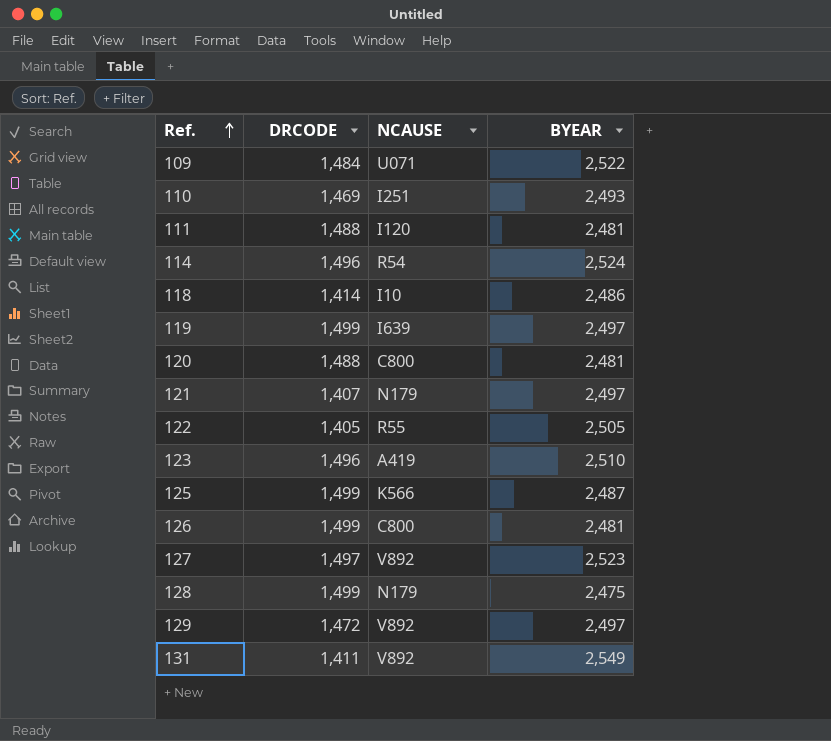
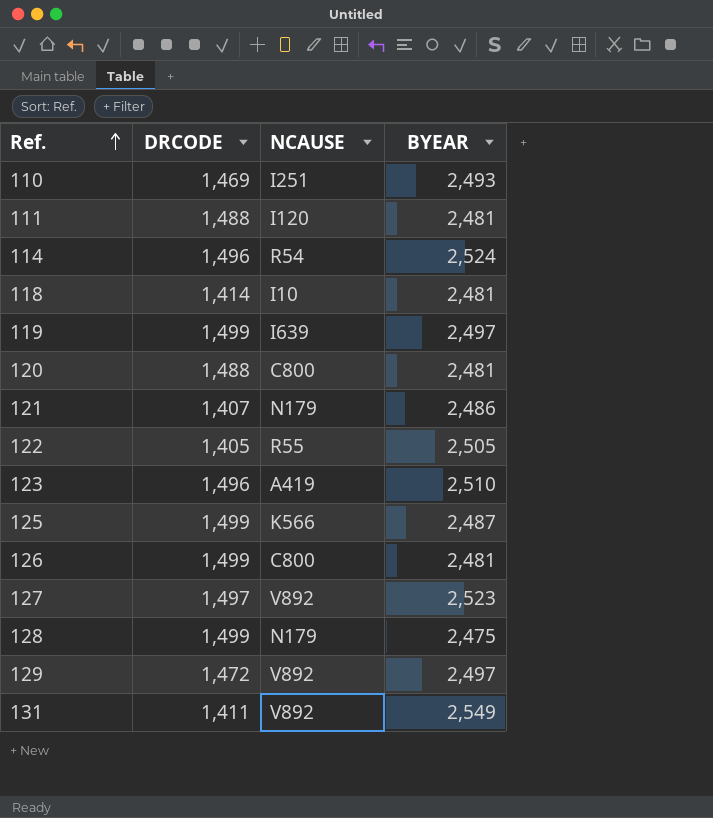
row 109: 1,484 | U071 | 2,522 -> none
118 | BYEAR: 2,486 -> 2,481
121 | BYEAR: 2,497 -> 2,486

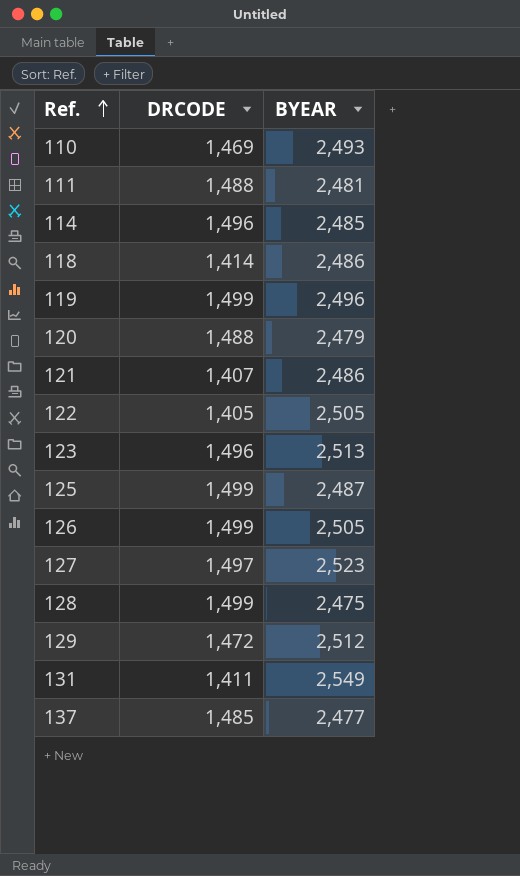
column NCAUSE | position: 3 -> none
114 | BYEAR: 2,524 -> 2,485
118 | BYEAR: 2,481 -> 2,486
119 | BYEAR: 2,497 -> 2,496
120 | BYEAR: 2,481 -> 2,479
123 | BYEAR: 2,510 -> 2,513
126 | BYEAR: 2,481 -> 2,505
129 | BYEAR: 2,497 -> 2,512
row 137: none -> 1,485 | 2,477

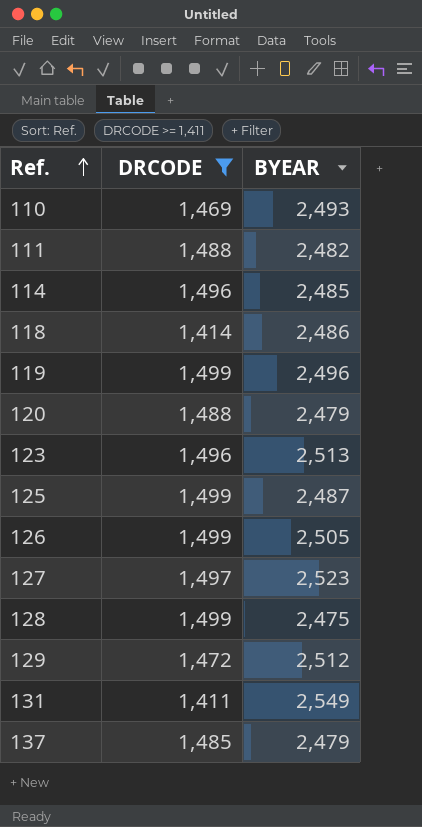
filter: none -> DRCODE >= 1,411
111 | BYEAR: 2,481 -> 2,482
137 | BYEAR: 2,477 -> 2,479

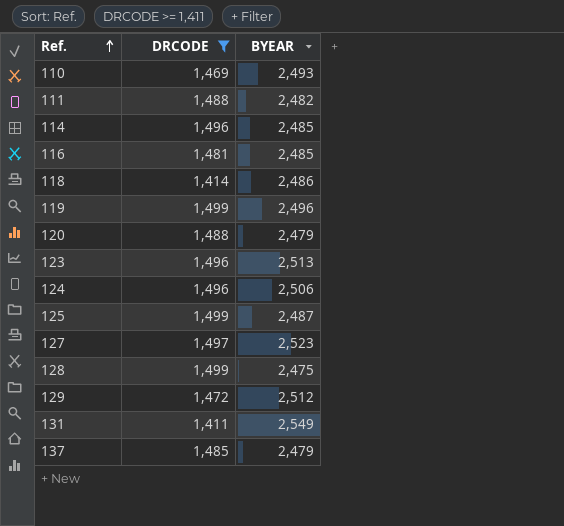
row 126: 1,499 | 2,505 -> none
row 116: none -> 1,481 | 2,485
row 124: none -> 1,496 | 2,506

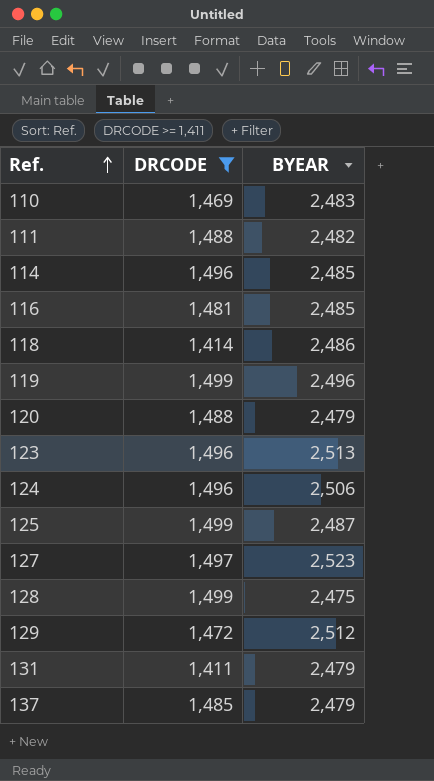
110 | BYEAR: 2,493 -> 2,483
131 | BYEAR: 2,549 -> 2,479

